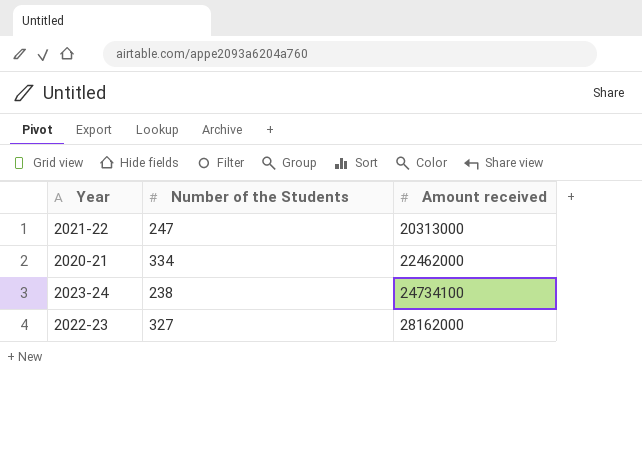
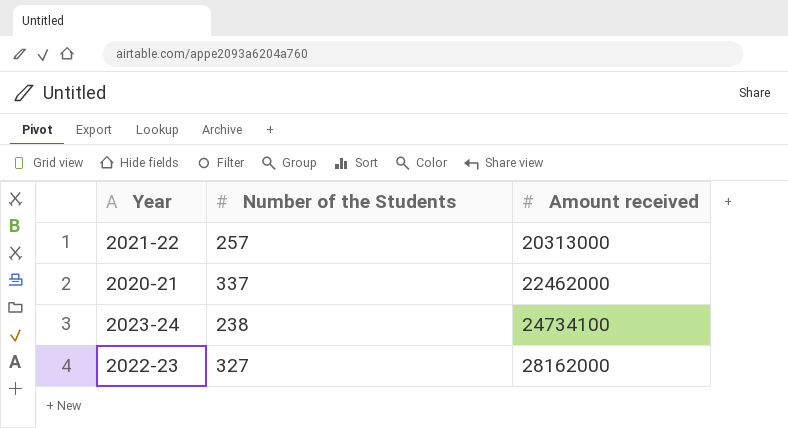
2021-22 | Number of the Students: 247 -> 257
2020-21 | Number of the Students: 334 -> 337

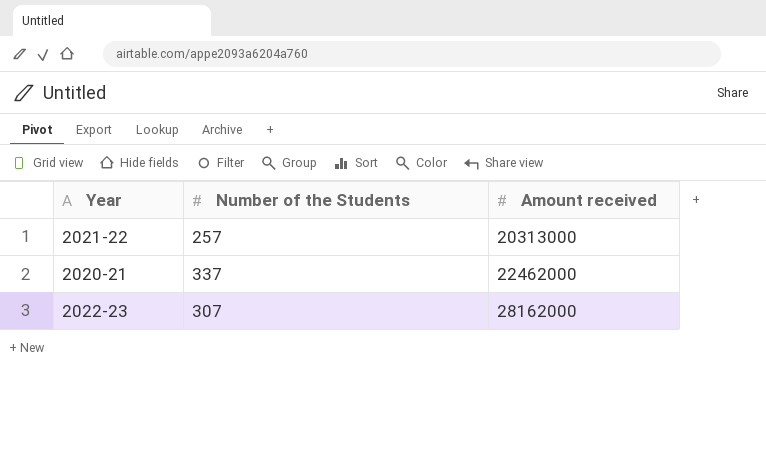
row 2023-24: 238 | 24734100 -> none
2022-23 | Number of the Students: 327 -> 307

